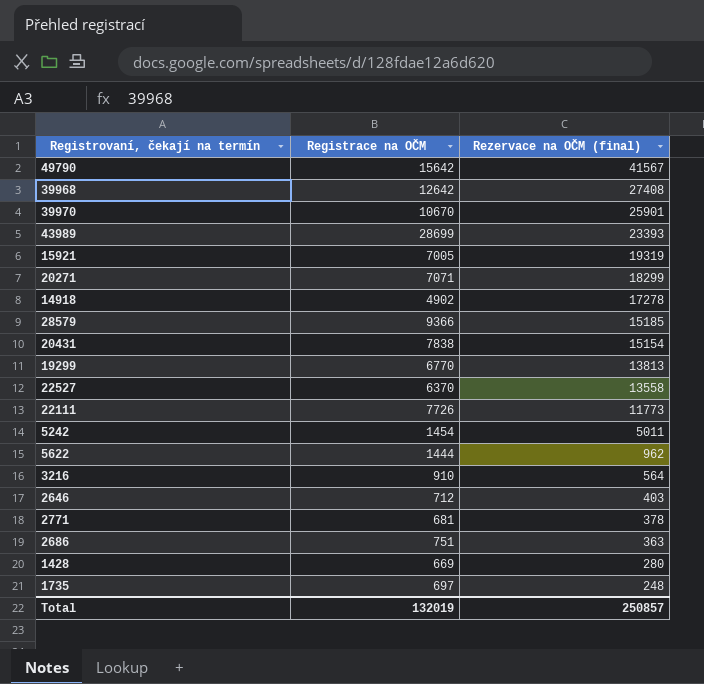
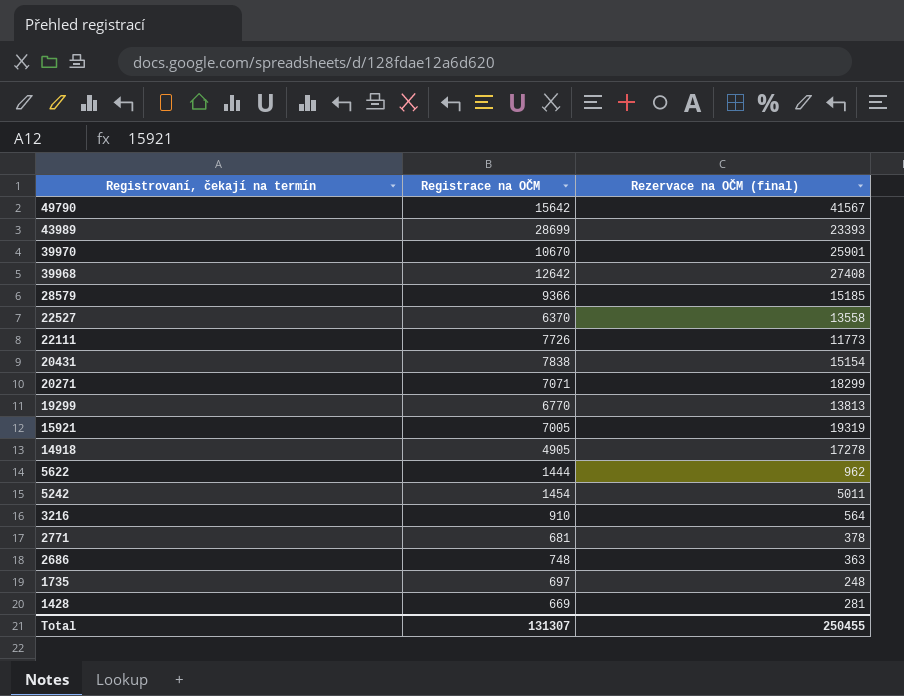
row order: Rezervace na OČM (final) descending -> Registrovaní, čekají na termín descending
row 2646: 712 | 403 -> none
14918 | Registrace na OČM: 4902 -> 4905
2686 | Registrace na OČM: 751 -> 748
1428 | Rezervace na OČM (final): 280 -> 281
Total | Registrace na OČM: 132019 -> 131307
Total | Rezervace na OČM (final): 250857 -> 250455

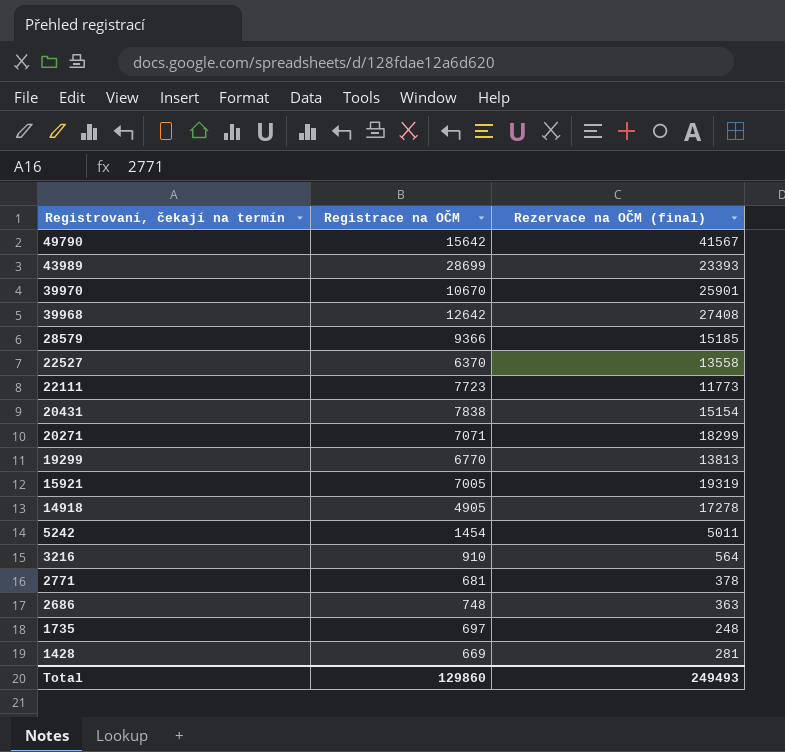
row 5622: 1444 | 962 -> none
22111 | Registrace na OČM: 7726 -> 7723
Total | Registrace na OČM: 131307 -> 129860
Total | Rezervace na OČM (final): 250455 -> 249493

